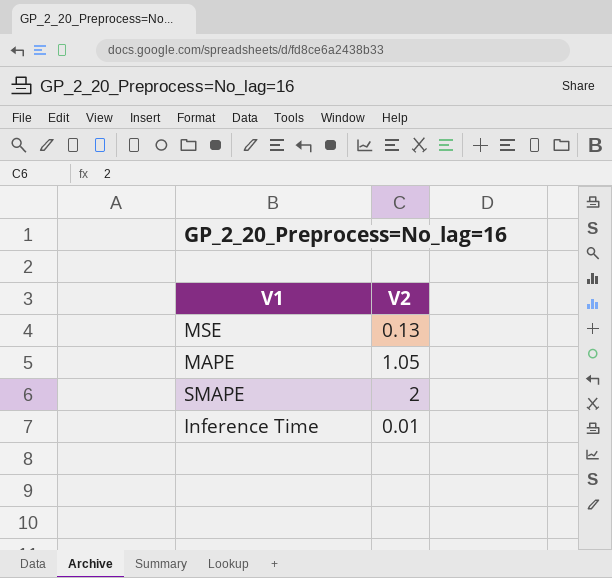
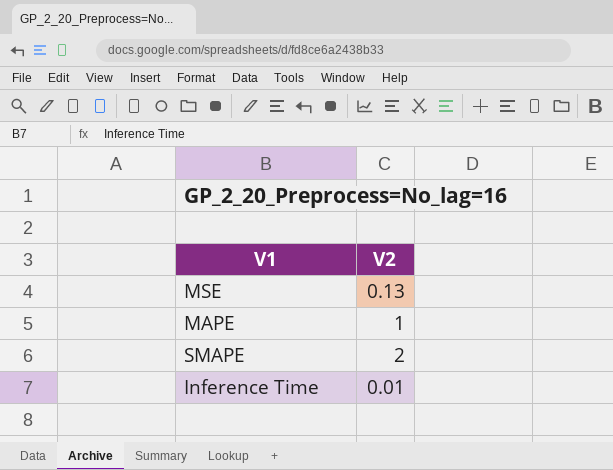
MAPE | V2: 1.05 -> 1

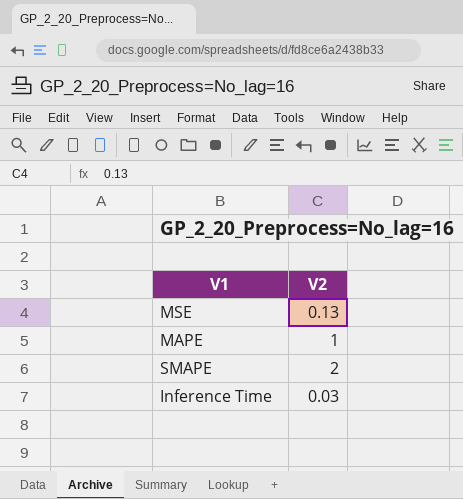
Inference Time | V2: 0.01 -> 0.03

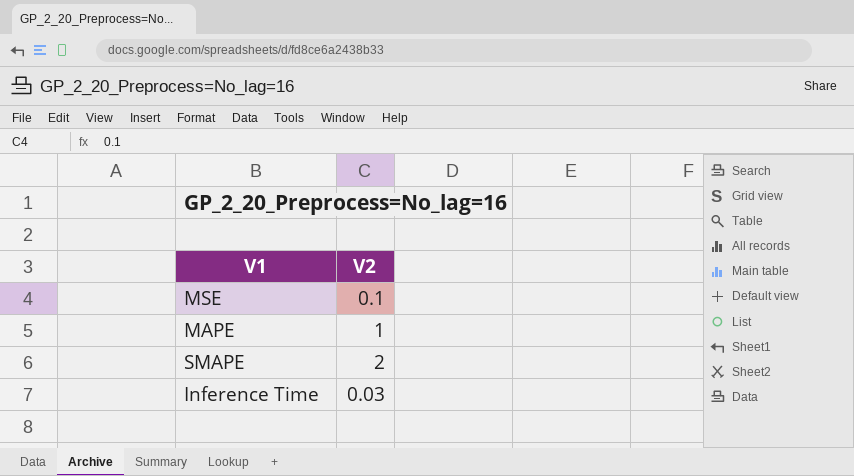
MSE | V2: 0.13 -> 0.1

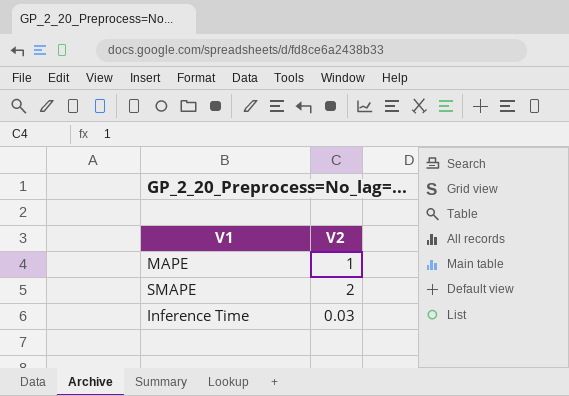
row MSE: 0.1 -> none

